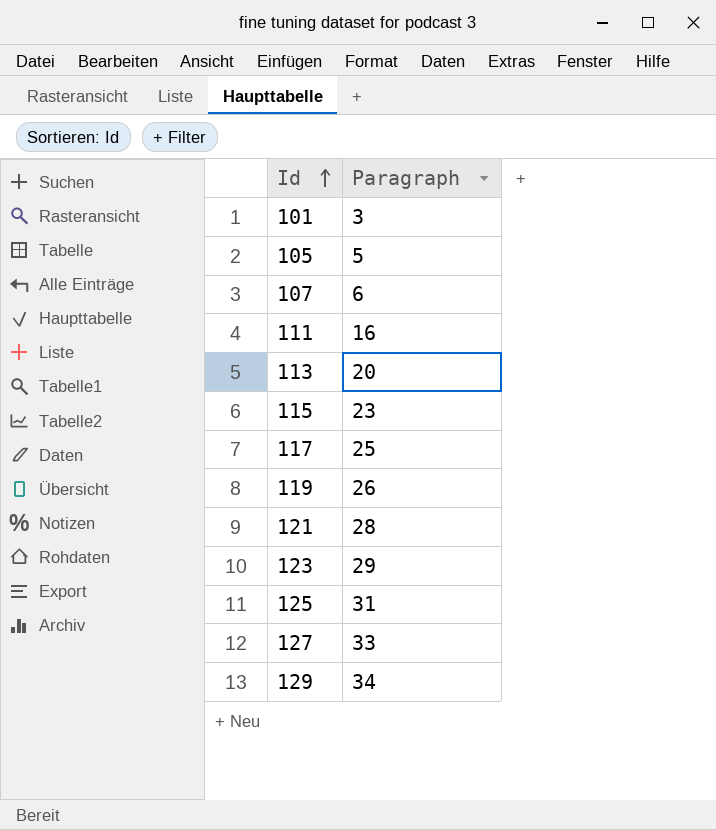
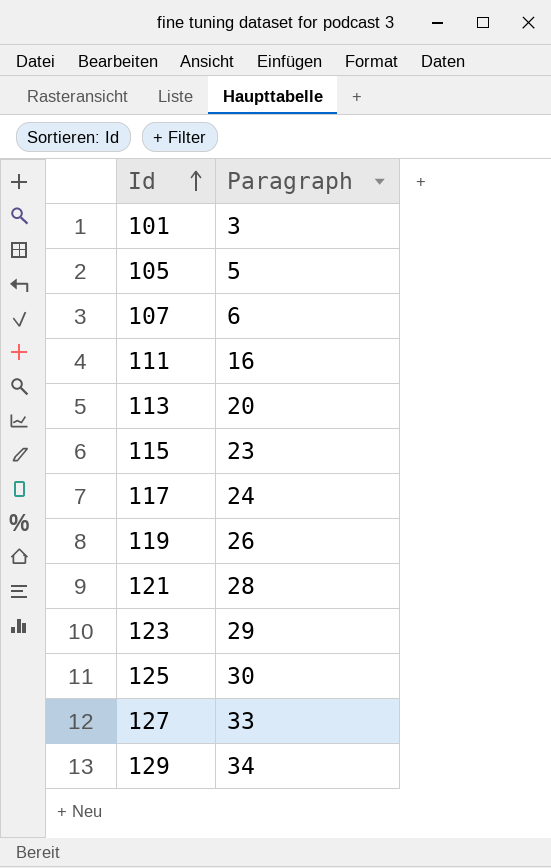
117 | Paragraph: 25 -> 24
125 | Paragraph: 31 -> 30

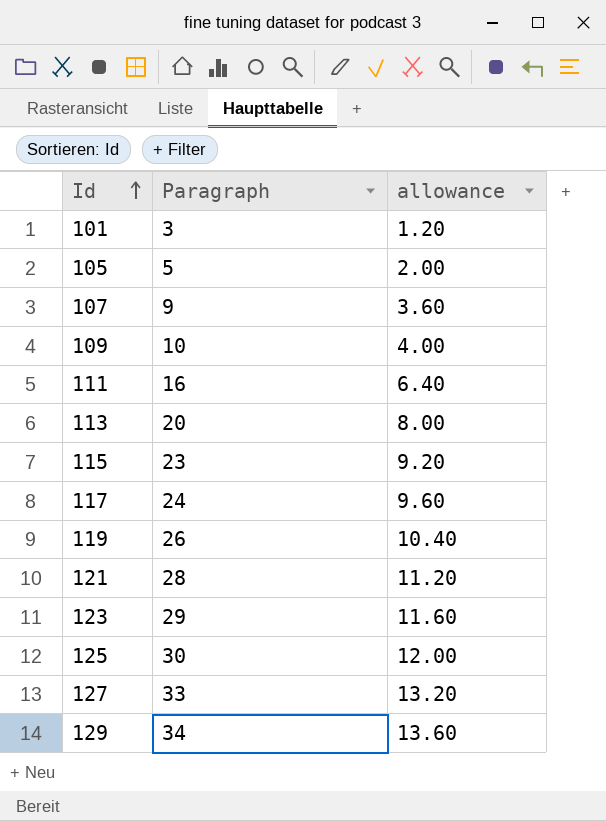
column allowance | formula: none -> [Paragraph] * 0.4
107 | Paragraph: 6 -> 9
row 109: none -> 10 | 4.00

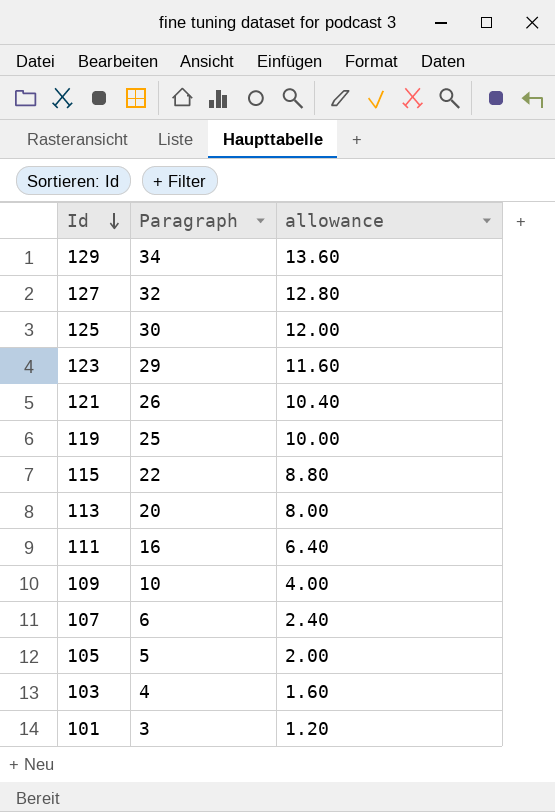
row order: Id ascending -> Id descending
row 117: 24 | 9.60 -> none
127 | Paragraph: 33 -> 32
127 | allowance: 13.20 -> 12.80
121 | Paragraph: 28 -> 26
121 | allowance: 11.20 -> 10.40
119 | Paragraph: 26 -> 25
119 | allowance: 10.40 -> 10.00
115 | Paragraph: 23 -> 22
115 | allowance: 9.20 -> 8.80
107 | Paragraph: 9 -> 6
107 | allowance: 3.60 -> 2.40
row 103: none -> 4 | 1.60

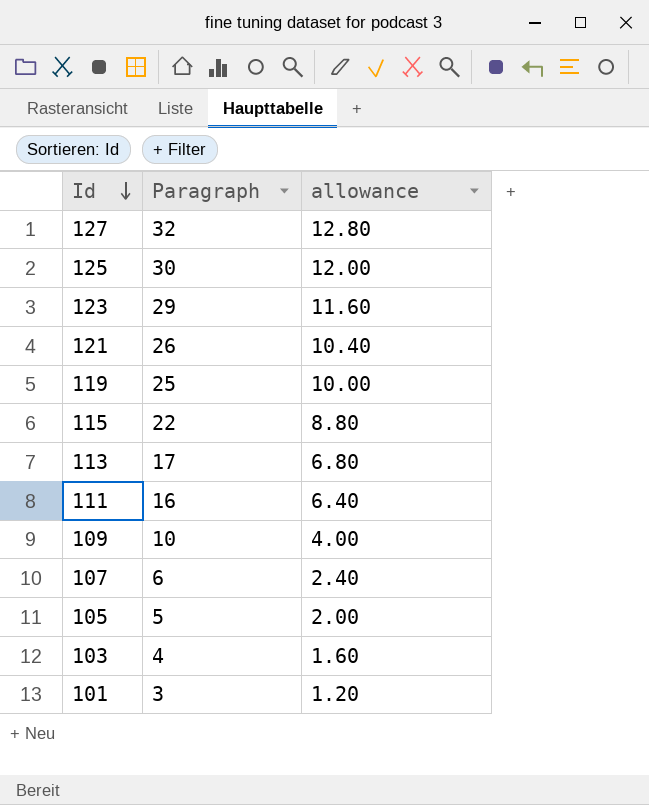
row 129: 34 | 13.60 -> none
113 | Paragraph: 20 -> 17
113 | allowance: 8.00 -> 6.80

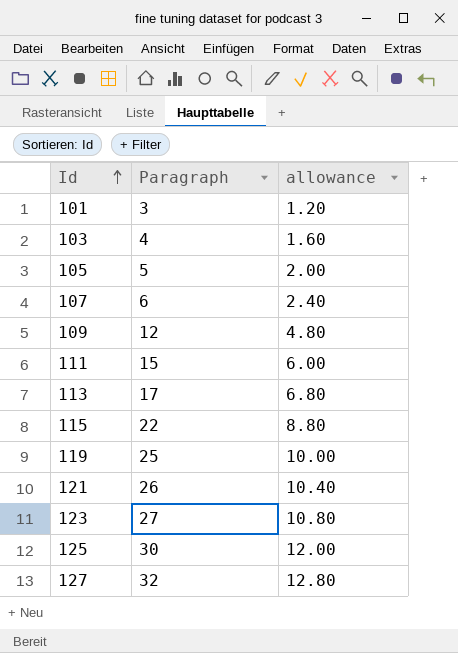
row order: Id descending -> Id ascending
109 | Paragraph: 10 -> 12
109 | allowance: 4.00 -> 4.80
111 | Paragraph: 16 -> 15
111 | allowance: 6.40 -> 6.00
123 | Paragraph: 29 -> 27
123 | allowance: 11.60 -> 10.80

